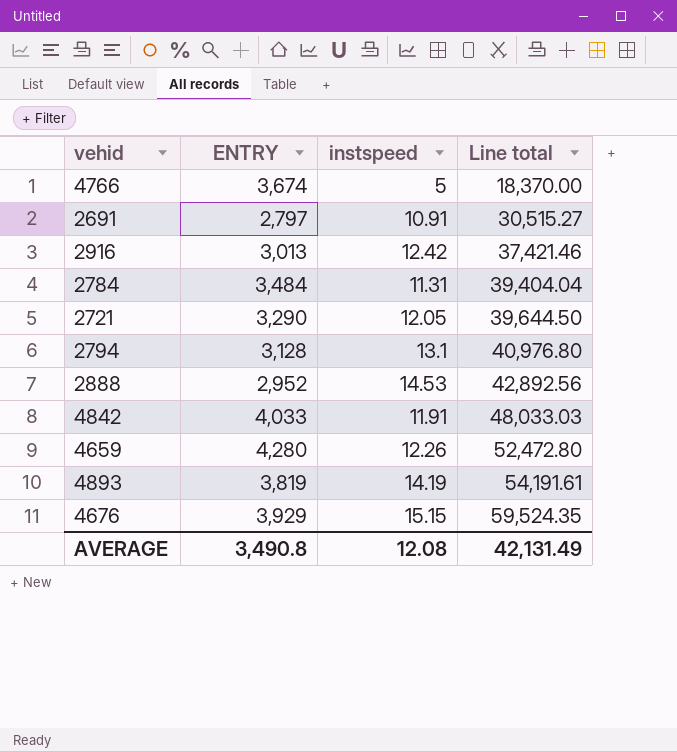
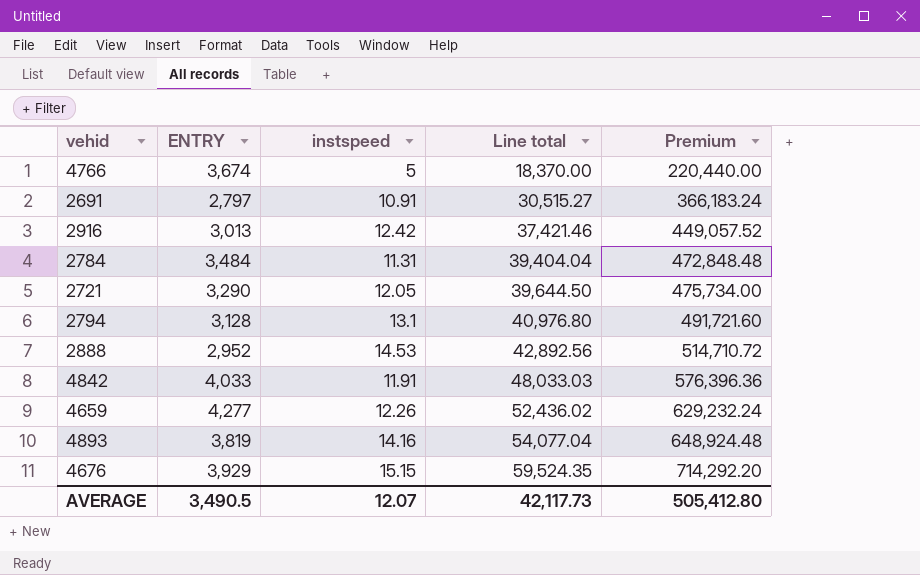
column Premium | formula: none -> [Line total] * 12
4659 | ENTRY: 4,280 -> 4,277
4659 | Line total: 52,472.80 -> 52,436.02
4893 | instspeed: 14.19 -> 14.16
4893 | Line total: 54,191.61 -> 54,077.04
AVERAGE | ENTRY: 3,490.8 -> 3,490.5
AVERAGE | instspeed: 12.08 -> 12.07
AVERAGE | Line total: 42,131.49 -> 42,117.73

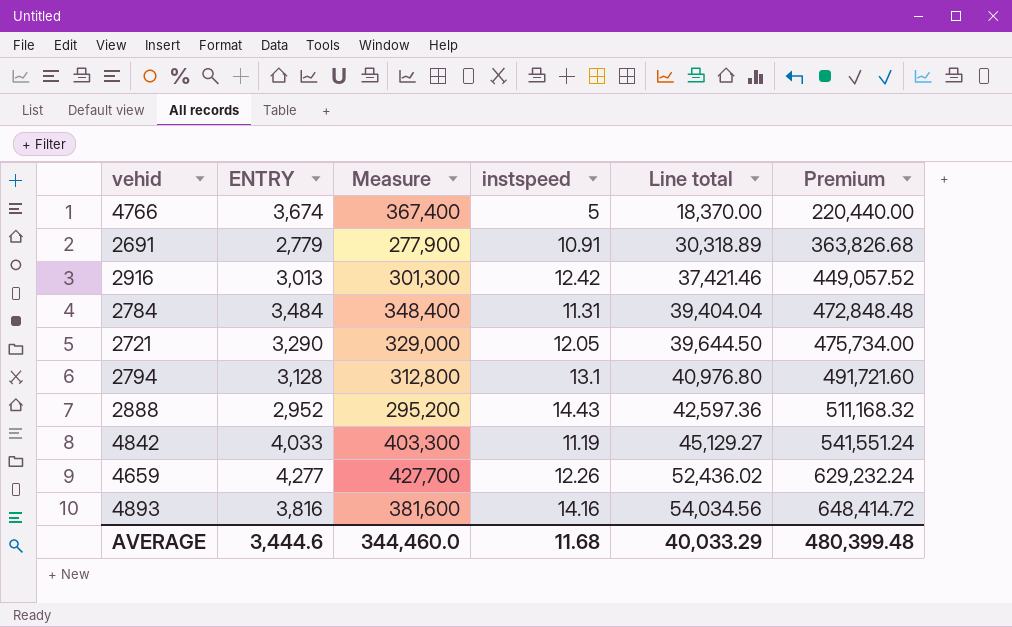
column Measure | formula: none -> [ENTRY] * 100
row 4676: 3,929 | 15.15 | 59,524.35 | 714,292.20 -> none
2691 | ENTRY: 2,797 -> 2,779
2691 | Line total: 30,515.27 -> 30,318.89
2691 | Premium: 366,183.24 -> 363,826.68
2888 | instspeed: 14.53 -> 14.43
2888 | Line total: 42,892.56 -> 42,597.36
2888 | Premium: 514,710.72 -> 511,168.32
4842 | instspeed: 11.91 -> 11.19
4842 | Line total: 48,033.03 -> 45,129.27
4842 | Premium: 576,396.36 -> 541,551.24
4893 | ENTRY: 3,819 -> 3,816
4893 | Line total: 54,077.04 -> 54,034.56
4893 | Premium: 648,924.48 -> 648,414.72
AVERAGE | ENTRY: 3,490.5 -> 3,444.6
AVERAGE | instspeed: 12.07 -> 11.68
AVERAGE | Line total: 42,117.73 -> 40,033.29
AVERAGE | Premium: 505,412.80 -> 480,399.48

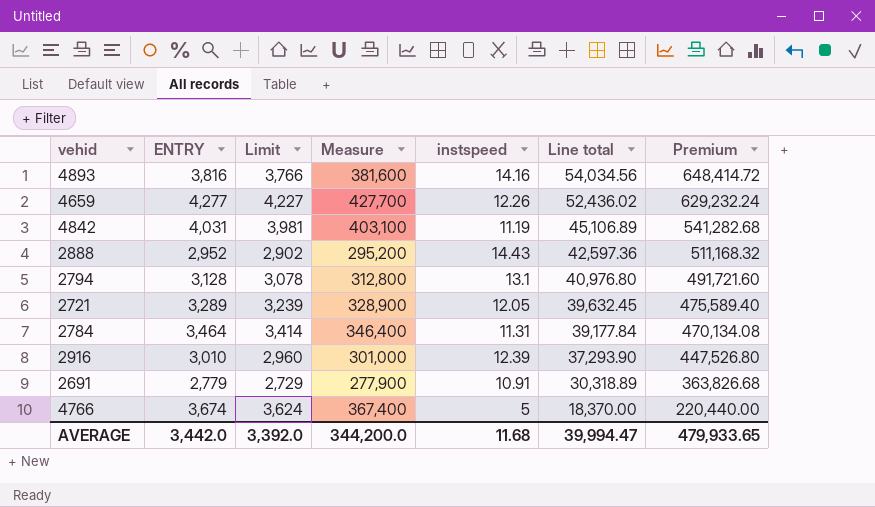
row order: Line total ascending -> Line total descending
column Limit | formula: none -> [ENTRY] - 50
4842 | ENTRY: 4,033 -> 4,031
4842 | Measure: 403,300 -> 403,100
4842 | Line total: 45,129.27 -> 45,106.89
4842 | Premium: 541,551.24 -> 541,282.68
2721 | ENTRY: 3,290 -> 3,289
2721 | Measure: 329,000 -> 328,900
2721 | Line total: 39,644.50 -> 39,632.45
2721 | Premium: 475,734.00 -> 475,589.40
2784 | ENTRY: 3,484 -> 3,464
2784 | Measure: 348,400 -> 346,400
2784 | Line total: 39,404.04 -> 39,177.84
2784 | Premium: 472,848.48 -> 470,134.08
2916 | ENTRY: 3,013 -> 3,010
2916 | Measure: 301,300 -> 301,000
2916 | instspeed: 12.42 -> 12.39
2916 | Line total: 37,421.46 -> 37,293.90
2916 | Premium: 449,057.52 -> 447,526.80
AVERAGE | ENTRY: 3,444.6 -> 3,442.0
AVERAGE | Measure: 344,460.0 -> 344,200.0
AVERAGE | Line total: 40,033.29 -> 39,994.47
AVERAGE | Premium: 480,399.48 -> 479,933.65

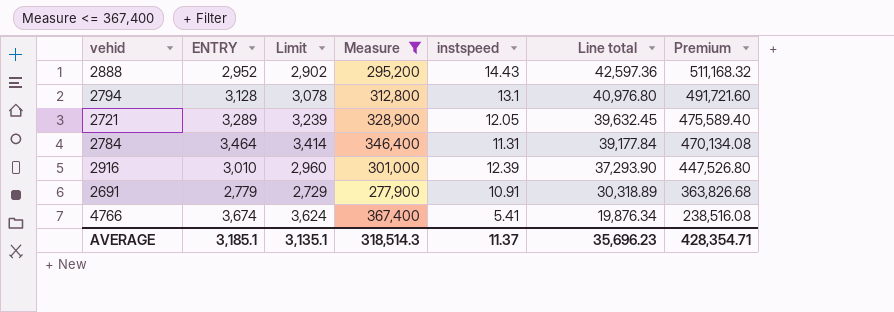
filter: none -> Measure <= 367,400
4766 | instspeed: 5 -> 5.41
4766 | Line total: 18,370.00 -> 19,876.34
4766 | Premium: 220,440.00 -> 238,516.08
AVERAGE | ENTRY: 3,442.0 -> 3,185.1
AVERAGE | Limit: 3,392.0 -> 3,135.1
AVERAGE | Measure: 344,200.0 -> 318,514.3
AVERAGE | instspeed: 11.68 -> 11.37
AVERAGE | Line total: 39,994.47 -> 35,696.23
AVERAGE | Premium: 479,933.65 -> 428,354.71

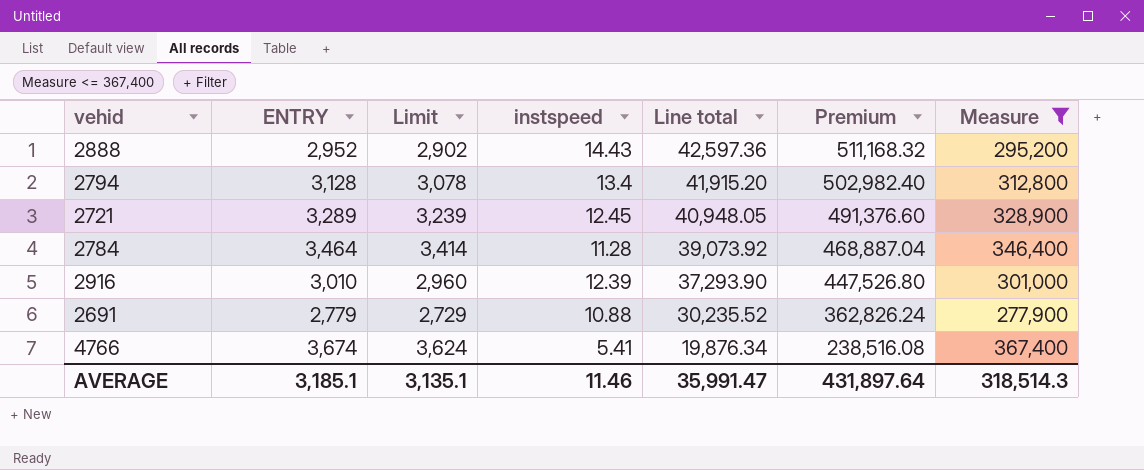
column Measure | position: 4 -> 7
2794 | instspeed: 13.1 -> 13.4
2794 | Line total: 40,976.80 -> 41,915.20
2794 | Premium: 491,721.60 -> 502,982.40
2721 | instspeed: 12.05 -> 12.45
2721 | Line total: 39,632.45 -> 40,948.05
2721 | Premium: 475,589.40 -> 491,376.60
2784 | instspeed: 11.31 -> 11.28
2784 | Line total: 39,177.84 -> 39,073.92
2784 | Premium: 470,134.08 -> 468,887.04
2691 | instspeed: 10.91 -> 10.88
2691 | Line total: 30,318.89 -> 30,235.52
2691 | Premium: 363,826.68 -> 362,826.24
AVERAGE | instspeed: 11.37 -> 11.46
AVERAGE | Line total: 35,696.23 -> 35,991.47
AVERAGE | Premium: 428,354.71 -> 431,897.64

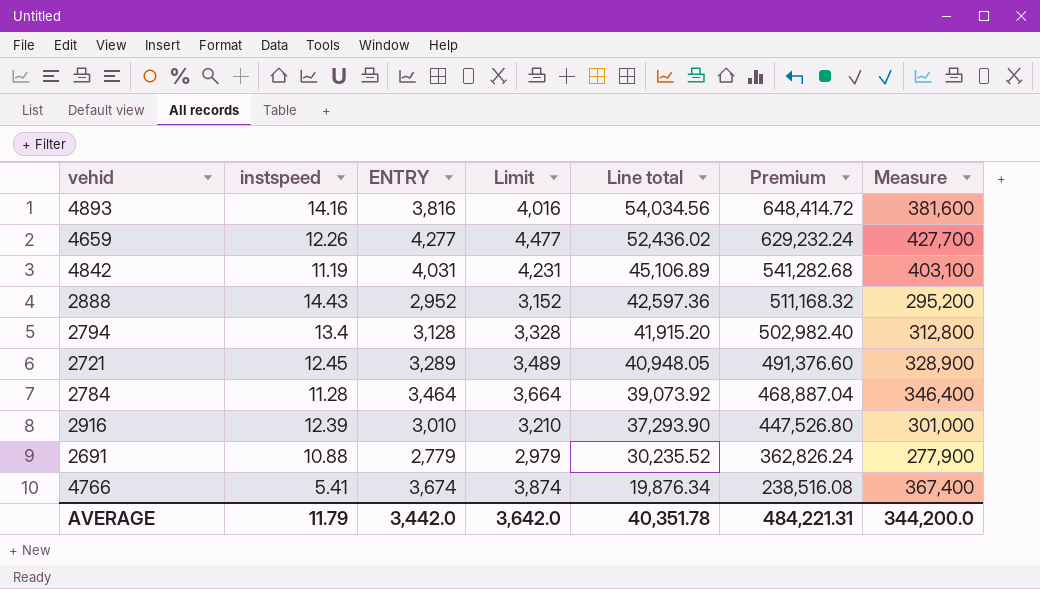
filter: Measure <= 367,400 -> none
column instspeed | position: 4 -> 2
column Limit | formula: [ENTRY] - 50 -> [ENTRY] + 200
AVERAGE | instspeed: 11.46 -> 11.79
AVERAGE | ENTRY: 3,185.1 -> 3,442.0
AVERAGE | Limit: 3,135.1 -> 3,642.0
AVERAGE | Line total: 35,991.47 -> 40,351.78
AVERAGE | Premium: 431,897.64 -> 484,221.31
AVERAGE | Measure: 318,514.3 -> 344,200.0

